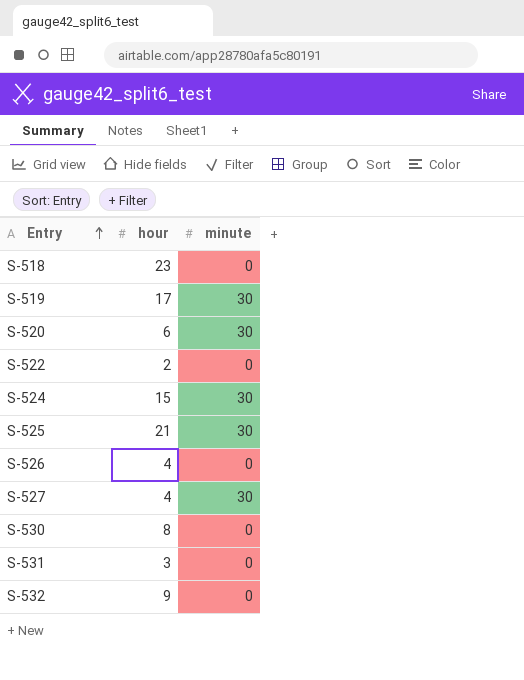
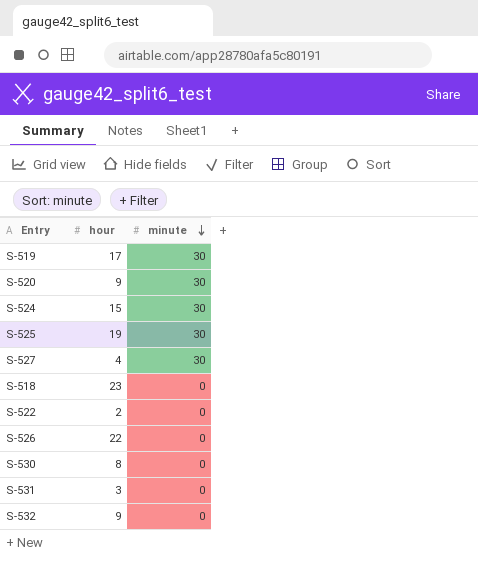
row order: Entry ascending -> minute descending
S-520 | hour: 6 -> 9
S-525 | hour: 21 -> 19
S-526 | hour: 4 -> 22

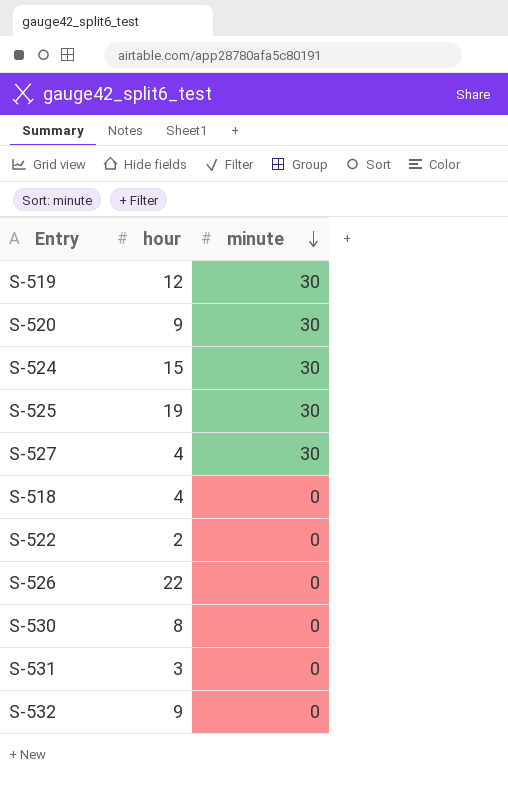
S-519 | hour: 17 -> 12
S-518 | hour: 23 -> 4

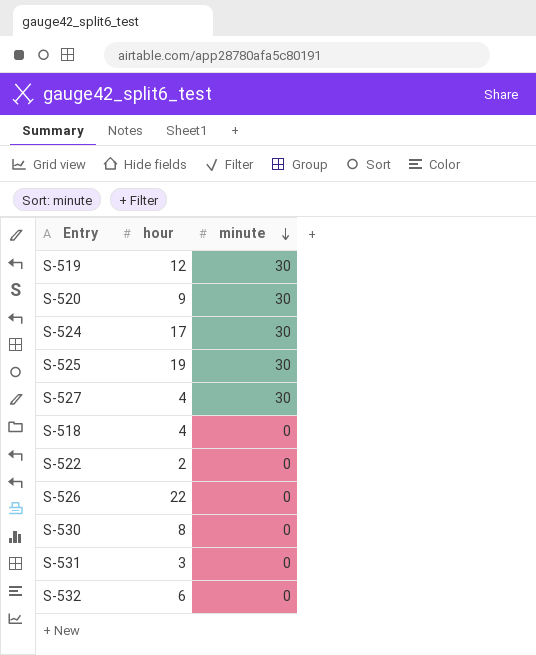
S-524 | hour: 15 -> 17
S-532 | hour: 9 -> 6

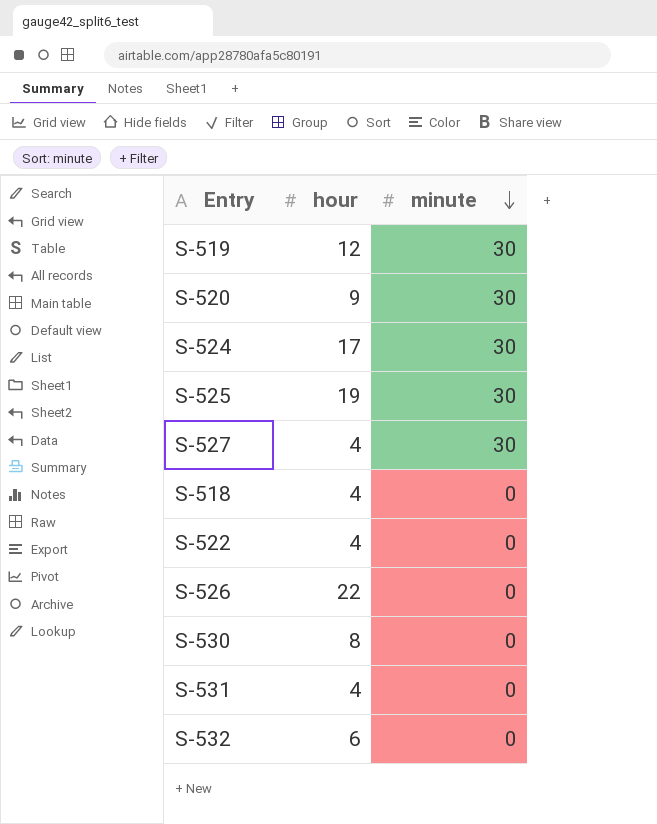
S-522 | hour: 2 -> 4
S-531 | hour: 3 -> 4

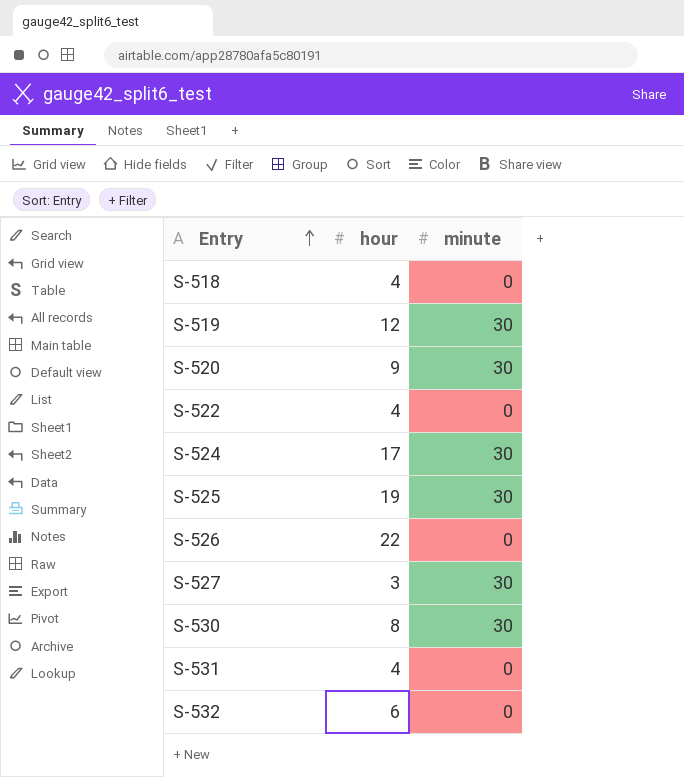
row order: minute descending -> Entry ascending
S-527 | hour: 4 -> 3
S-530 | minute: 0 -> 30

